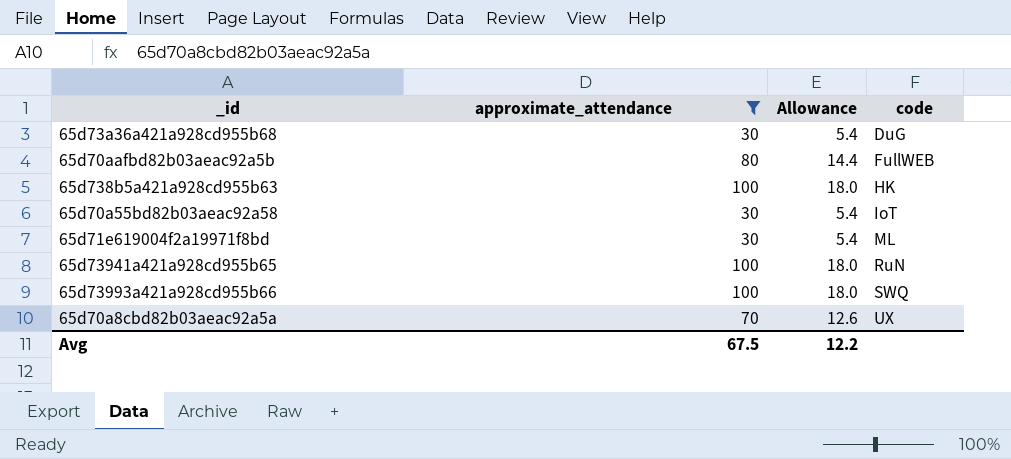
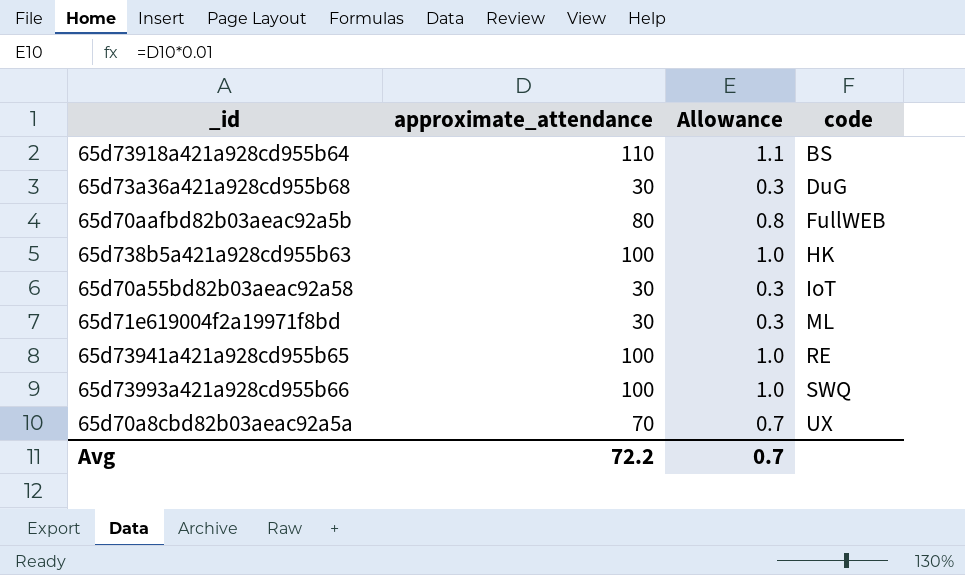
filter: approximate_attendance != 110 -> none
column Allowance | formula: [approximate_attendance] * 0.18 -> [approximate_attendance] * 0.01
65d73941a421a928cd955b65 | code: RuN -> RE
Avg | approximate_attendance: 67.5 -> 72.2
Avg | Allowance: 12.2 -> 0.7

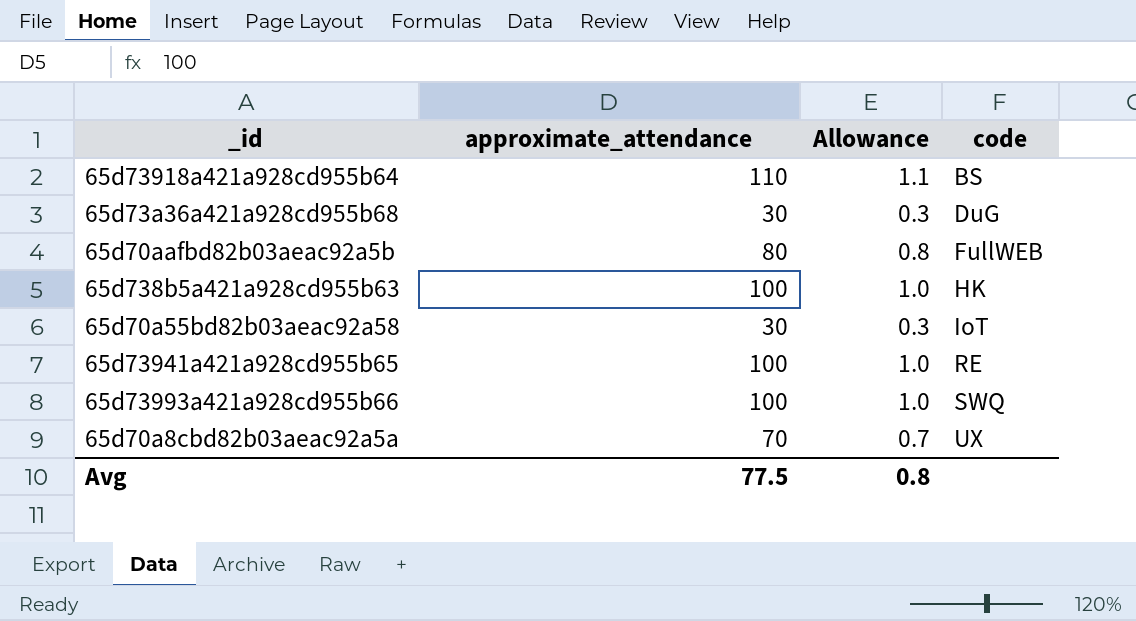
row 65d71e619004f2a19971f8bd: 30 | 0.3 | ML -> none
Avg | approximate_attendance: 72.2 -> 77.5
Avg | Allowance: 0.7 -> 0.8

